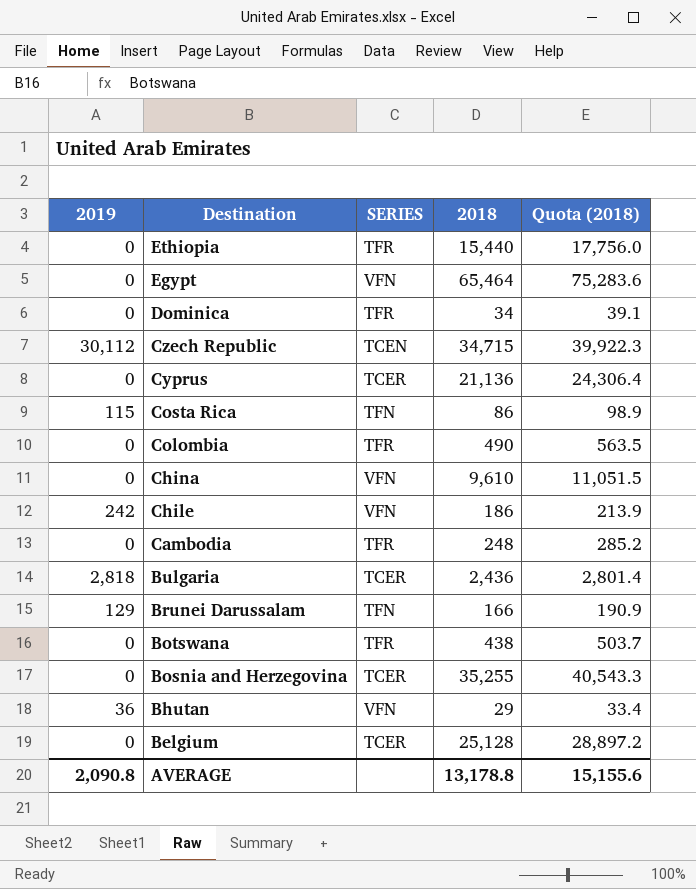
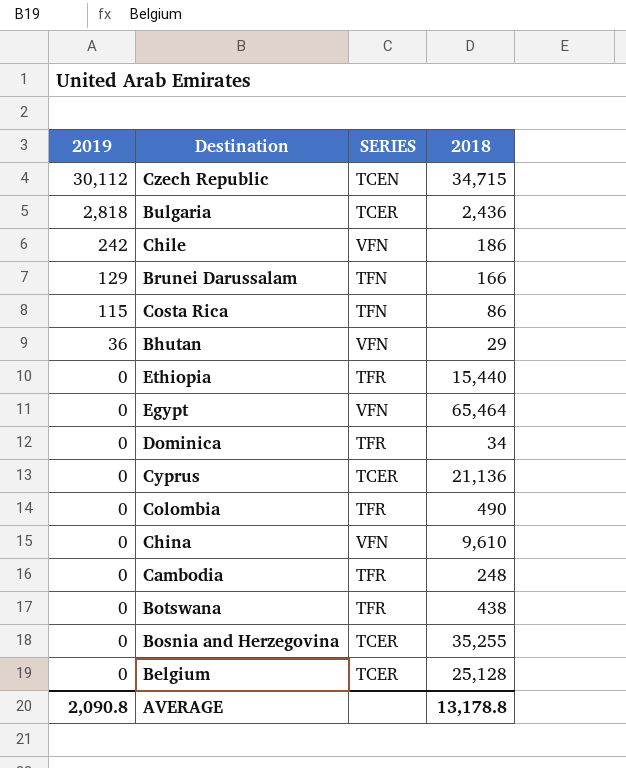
row order: Destination descending -> 2019 descending
column Quota (2018) | formula: [2018] * 1.15 -> none

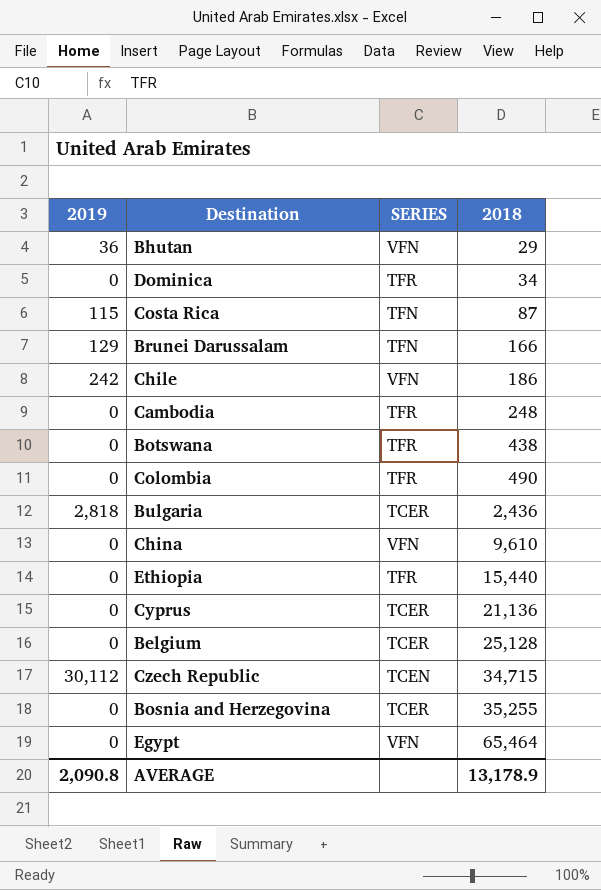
row order: 2019 descending -> 2018 ascending
Costa Rica | 2018: 86 -> 87
AVERAGE | 2018: 13,178.8 -> 13,178.9

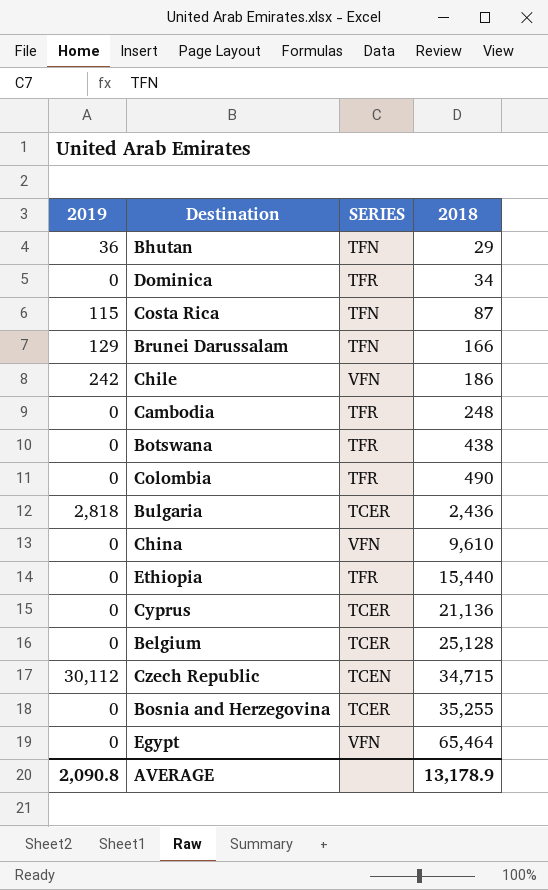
Bhutan | SERIES: VFN -> TFN

